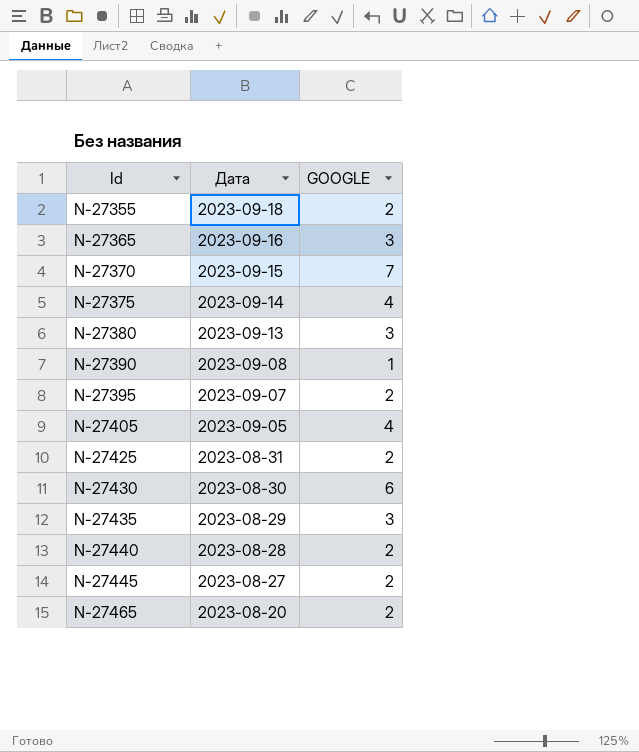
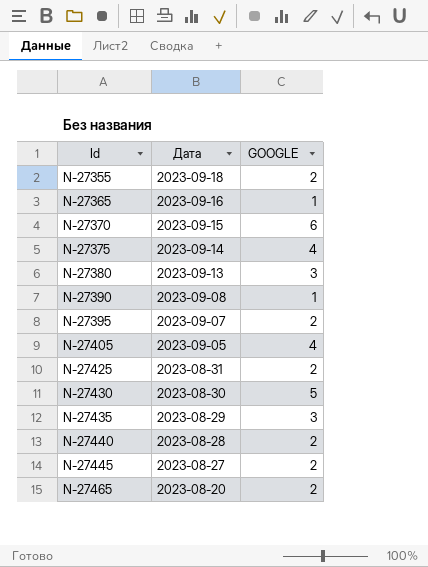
N-27365 | GOOGLE: 3 -> 1
N-27370 | GOOGLE: 7 -> 6
N-27430 | GOOGLE: 6 -> 5

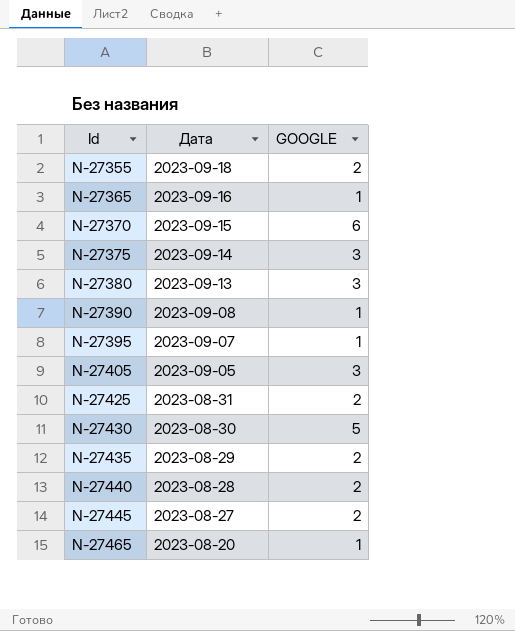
N-27375 | GOOGLE: 4 -> 3
N-27395 | GOOGLE: 2 -> 1
N-27405 | GOOGLE: 4 -> 3
N-27435 | GOOGLE: 3 -> 2
N-27465 | GOOGLE: 2 -> 1

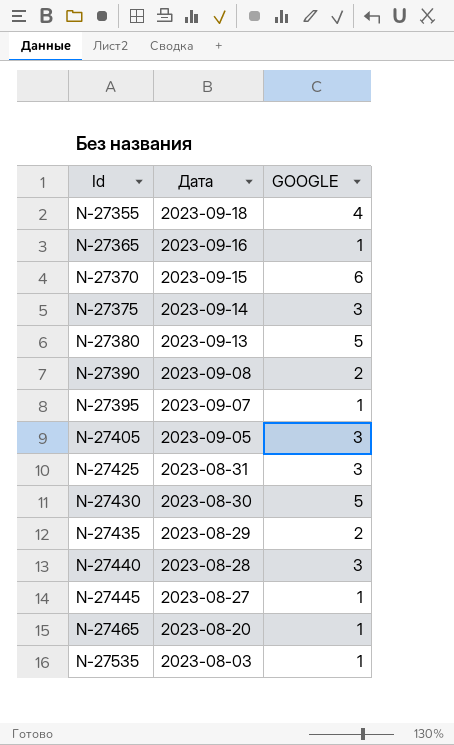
N-27355 | GOOGLE: 2 -> 4
N-27380 | GOOGLE: 3 -> 5
N-27390 | GOOGLE: 1 -> 2
N-27425 | GOOGLE: 2 -> 3
N-27440 | GOOGLE: 2 -> 3
N-27445 | GOOGLE: 2 -> 1
row N-27535: none -> 2023-08-03 | 1

